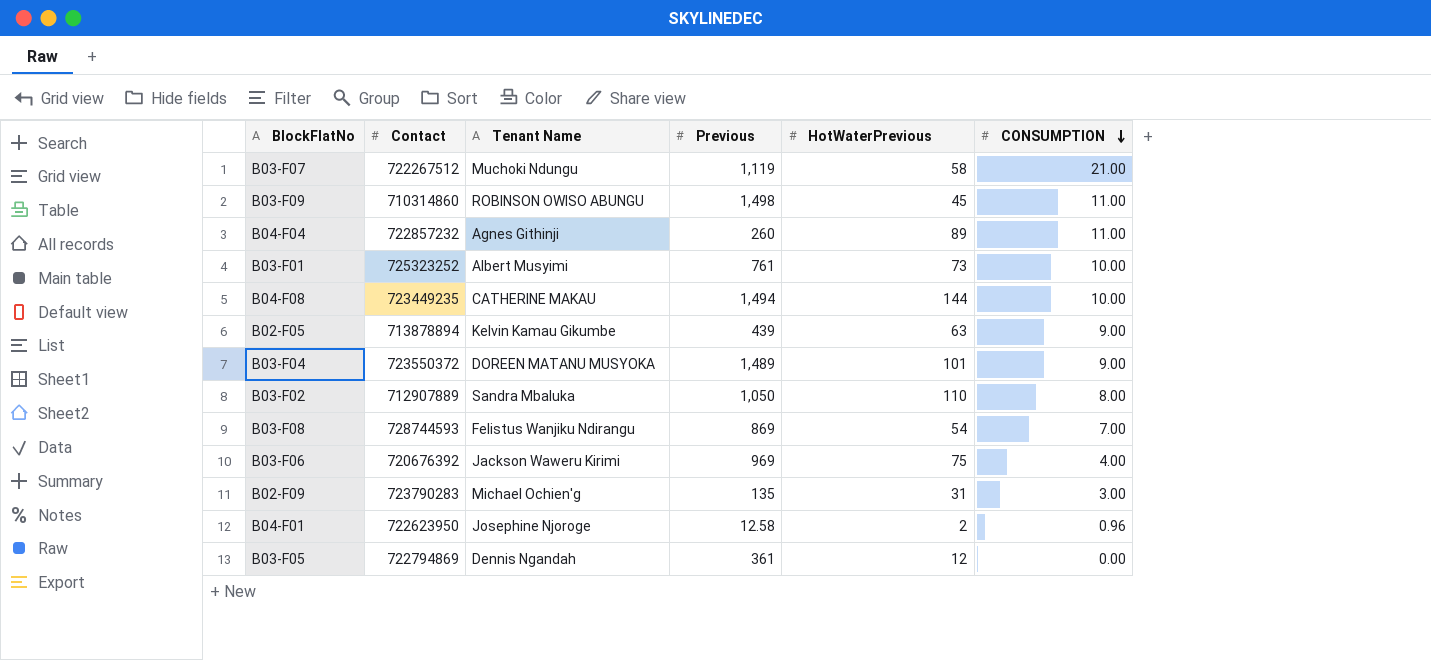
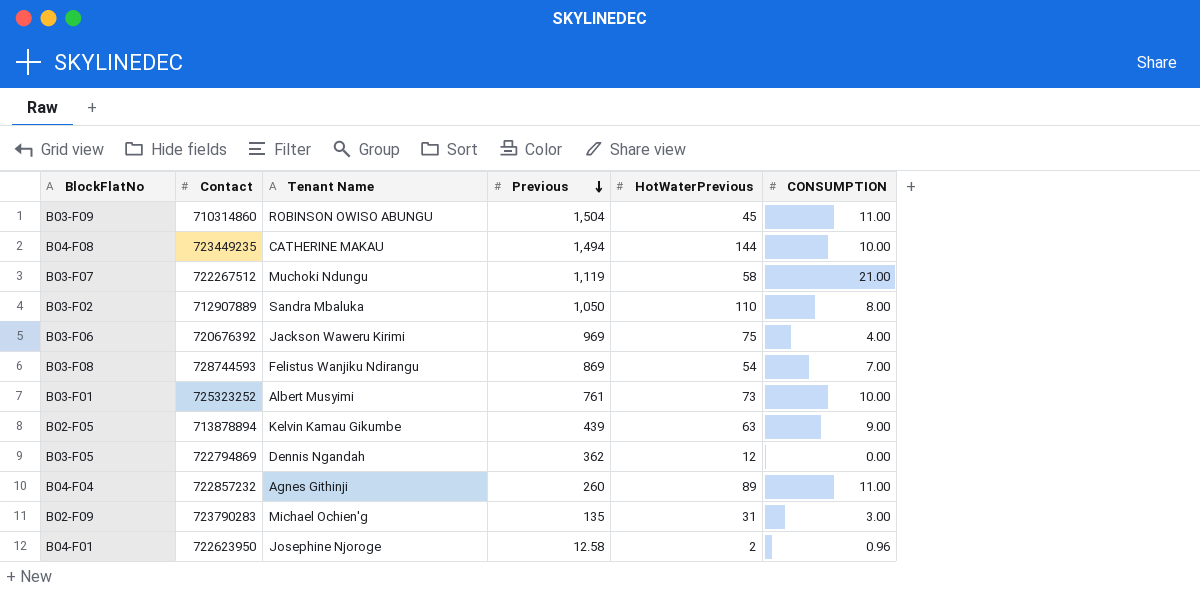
row order: CONSUMPTION descending -> Previous descending
row B03-F04: 723550372 | DOREEN MATANU MUSYOKA | 1,489 | 101 | 9.00 -> none
B03-F09 | Previous: 1,498 -> 1,504
B03-F05 | Previous: 361 -> 362

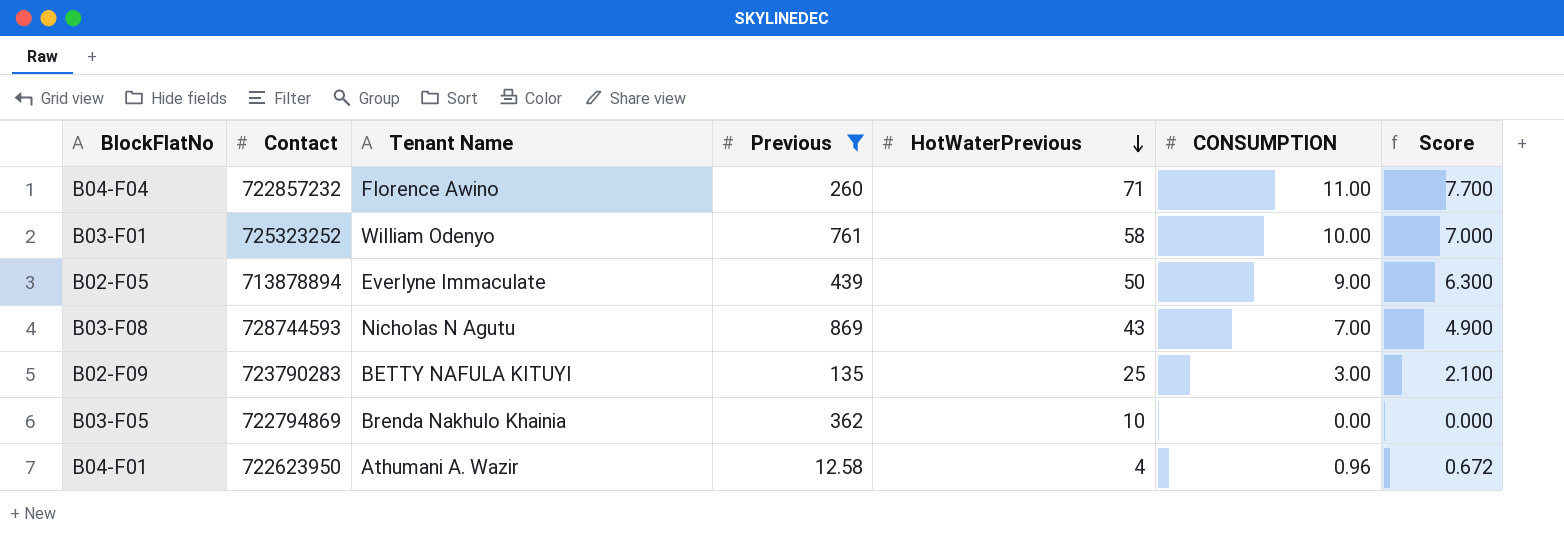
filter: none -> Previous <= 869
row order: Previous descending -> HotWaterPrevious descending
column Score | formula: none -> [CONSUMPTION] * 0.7
B04-F04 | Tenant Name: Agnes Githinji -> Florence Awino
B04-F04 | HotWaterPrevious: 89 -> 71
B03-F01 | Tenant Name: Albert Musyimi -> William Odenyo
B03-F01 | HotWaterPrevious: 73 -> 58
B02-F05 | Tenant Name: Kelvin Kamau Gikumbe -> Everlyne Immaculate
B02-F05 | HotWaterPrevious: 63 -> 50
B03-F08 | Tenant Name: Felistus Wanjiku Ndirangu -> Nicholas N Agutu
B03-F08 | HotWaterPrevious: 54 -> 43
B02-F09 | Tenant Name: Michael Ochien'g -> BETTY NAFULA KITUYI
B02-F09 | HotWaterPrevious: 31 -> 25
B03-F05 | Tenant Name: Dennis Ngandah -> Brenda Nakhulo Khainia
B03-F05 | HotWaterPrevious: 12 -> 10
B04-F01 | Tenant Name: Josephine Njoroge -> Athumani A. Wazir
B04-F01 | HotWaterPrevious: 2 -> 4

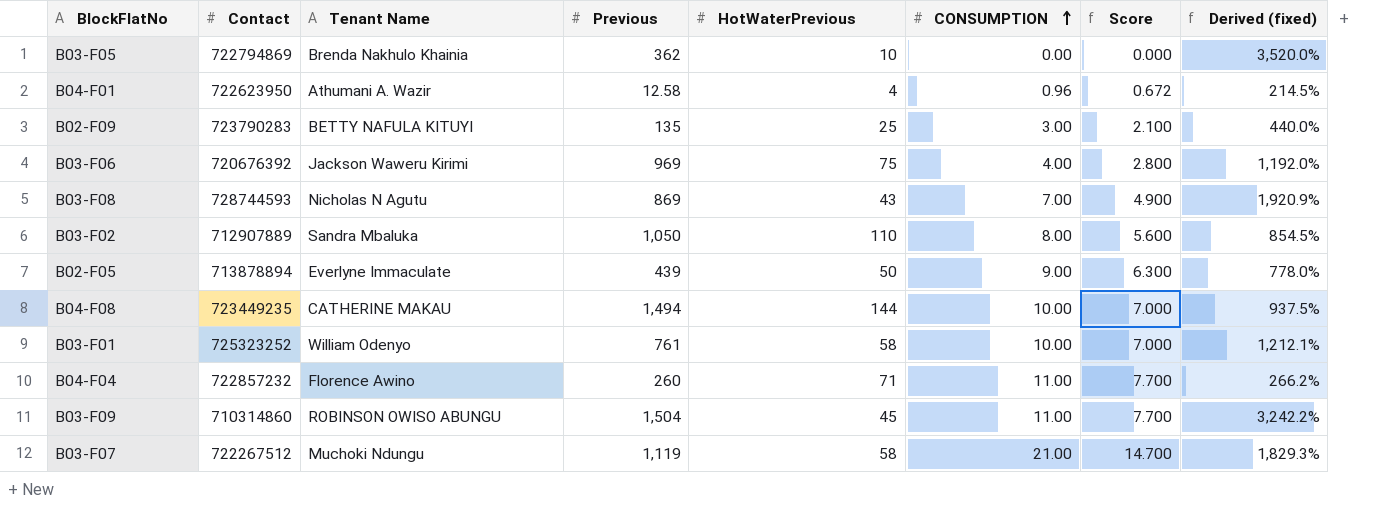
filter: Previous <= 869 -> none
row order: HotWaterPrevious descending -> CONSUMPTION ascending
column Derived (fixed) | formula: none -> ([Previous] - [HotWaterPrevious]) / [HotWaterPrevious]

